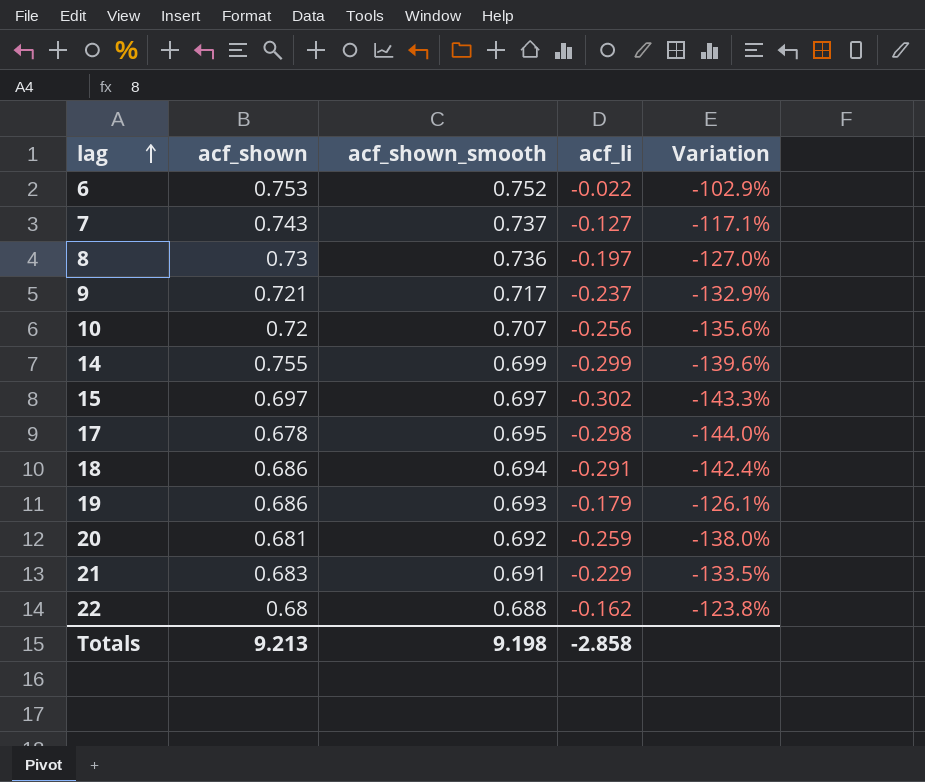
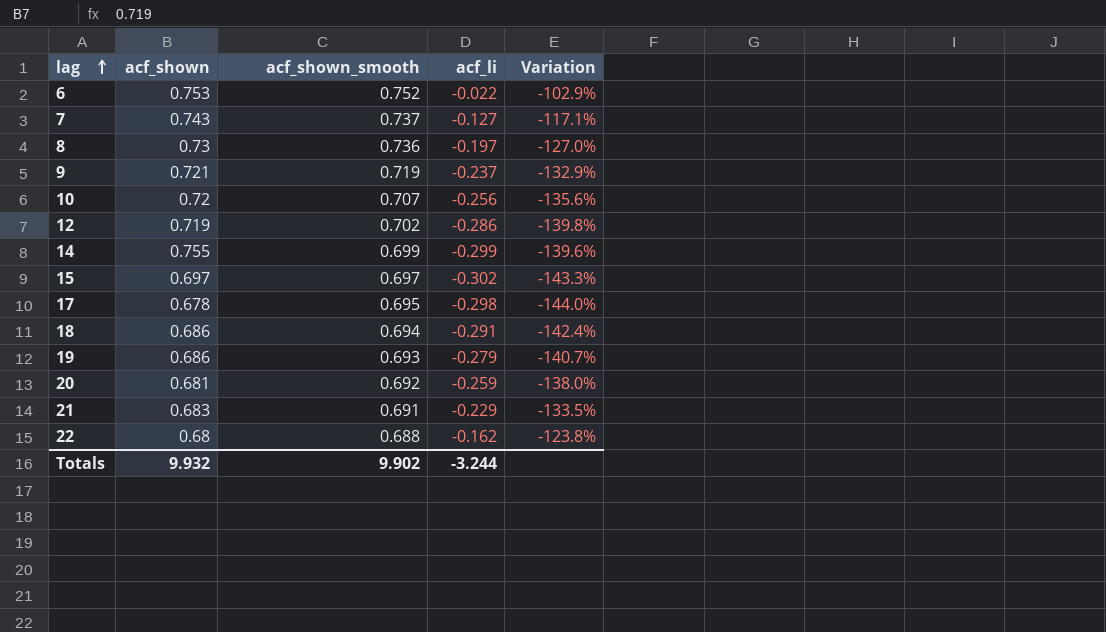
9 | acf_shown_smooth: 0.717 -> 0.719
row 12: none -> 0.719 | 0.702 | -0.286 | -139.8%
19 | acf_li: -0.179 -> -0.279
19 | Variation: -126.1% -> -140.7%
Totals | acf_shown: 9.213 -> 9.932
Totals | acf_shown_smooth: 9.198 -> 9.902
Totals | acf_li: -2.858 -> -3.244

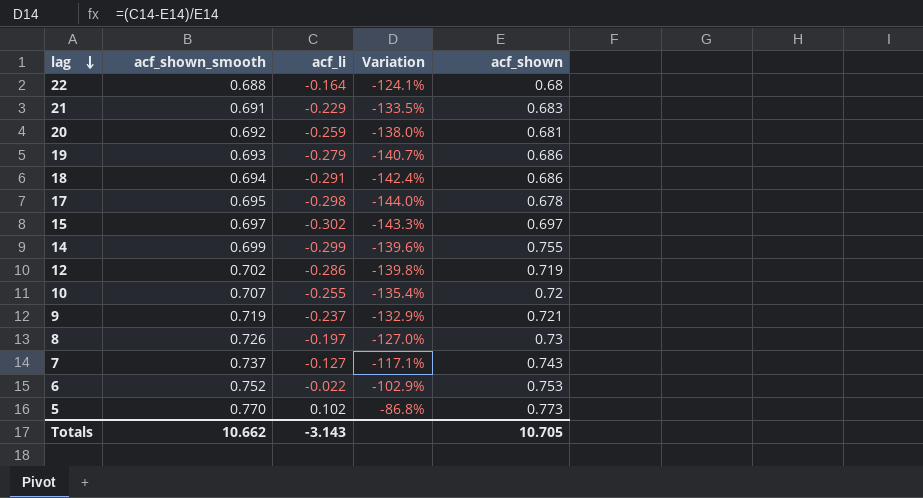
row order: lag ascending -> lag descending
column acf_shown | position: 2 -> 5
22 | acf_li: -0.162 -> -0.164
22 | Variation: -123.8% -> -124.1%
10 | acf_li: -0.256 -> -0.255
10 | Variation: -135.6% -> -135.4%
8 | acf_shown_smooth: 0.736 -> 0.726
row 5: none -> 0.770 | 0.102 | -86.8% | 0.773
Totals | acf_shown_smooth: 9.902 -> 10.662
Totals | acf_li: -3.244 -> -3.143
Totals | acf_shown: 9.932 -> 10.705

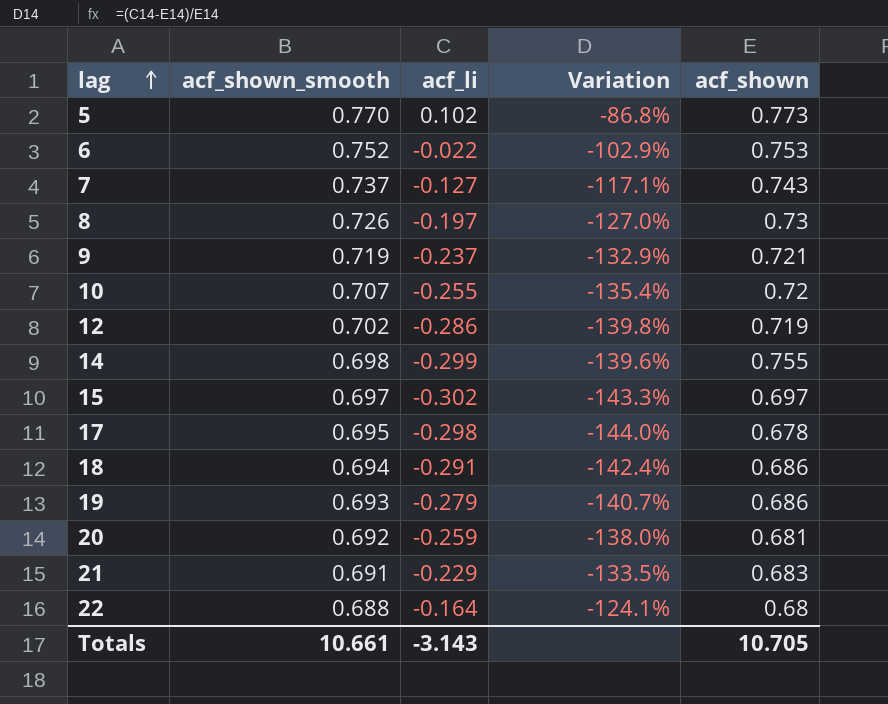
row order: lag descending -> lag ascending
14 | acf_shown_smooth: 0.699 -> 0.698
Totals | acf_shown_smooth: 10.662 -> 10.661

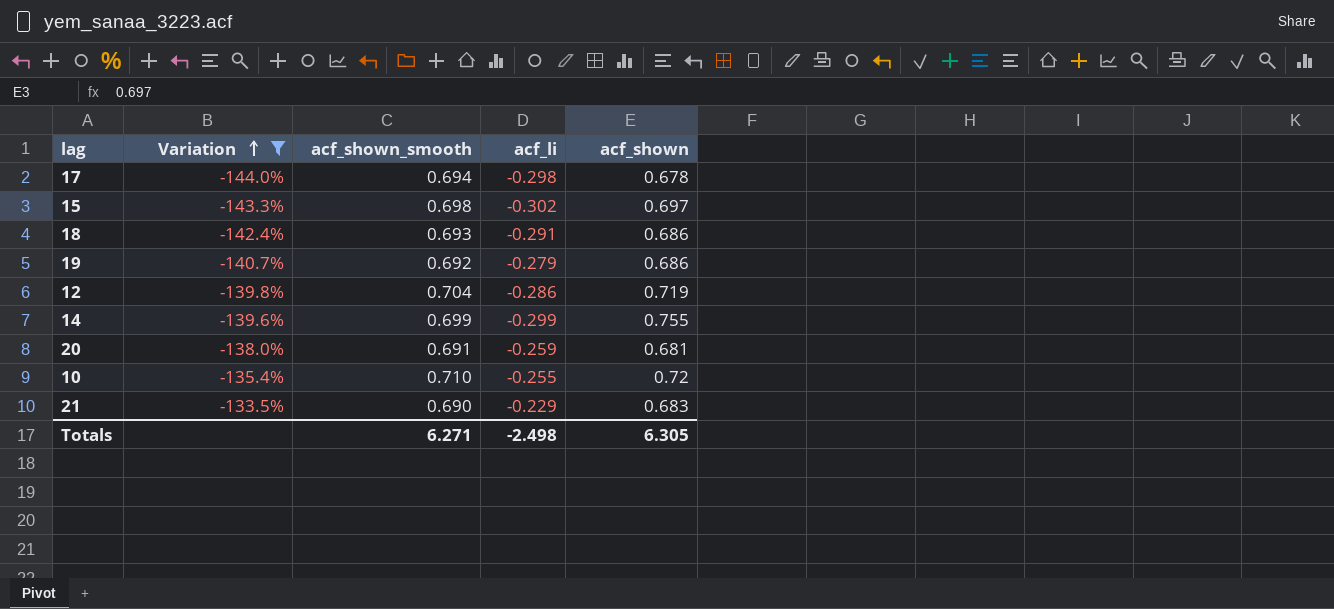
filter: none -> Variation <= -133.5%
row order: lag ascending -> Variation ascending
column Variation | position: 4 -> 2
17 | acf_shown_smooth: 0.695 -> 0.694
15 | acf_shown_smooth: 0.697 -> 0.698
18 | acf_shown_smooth: 0.694 -> 0.693
19 | acf_shown_smooth: 0.693 -> 0.692
12 | acf_shown_smooth: 0.702 -> 0.704
14 | acf_shown_smooth: 0.698 -> 0.699
20 | acf_shown_smooth: 0.692 -> 0.691
10 | acf_shown_smooth: 0.707 -> 0.710
21 | acf_shown_smooth: 0.691 -> 0.690
Totals | acf_shown_smooth: 10.661 -> 6.271
Totals | acf_li: -3.143 -> -2.498
Totals | acf_shown: 10.705 -> 6.305

